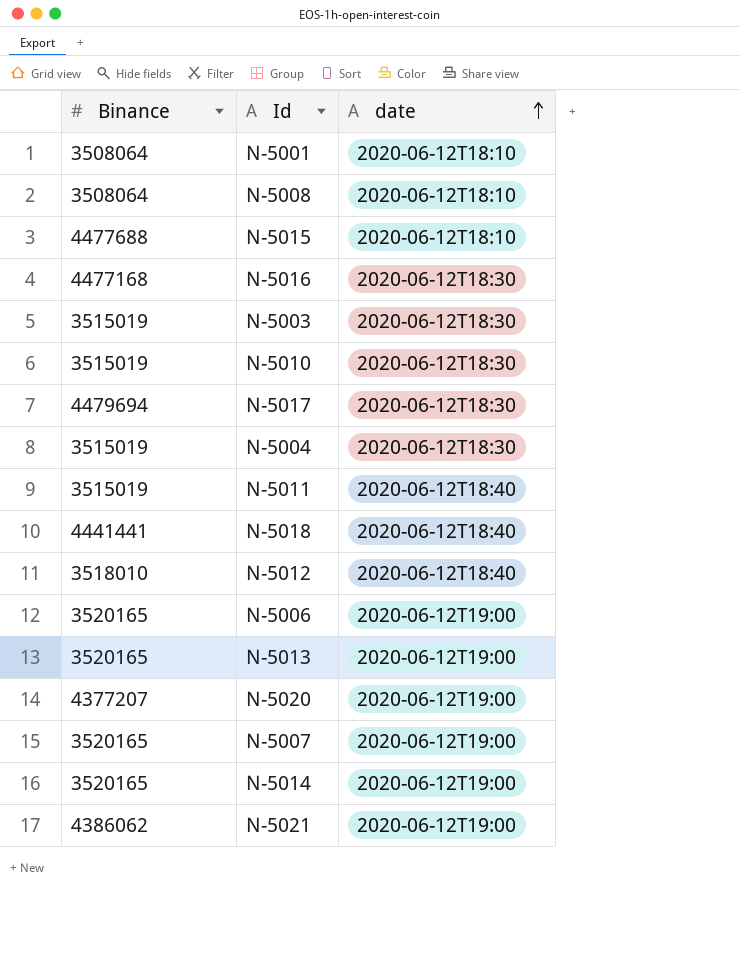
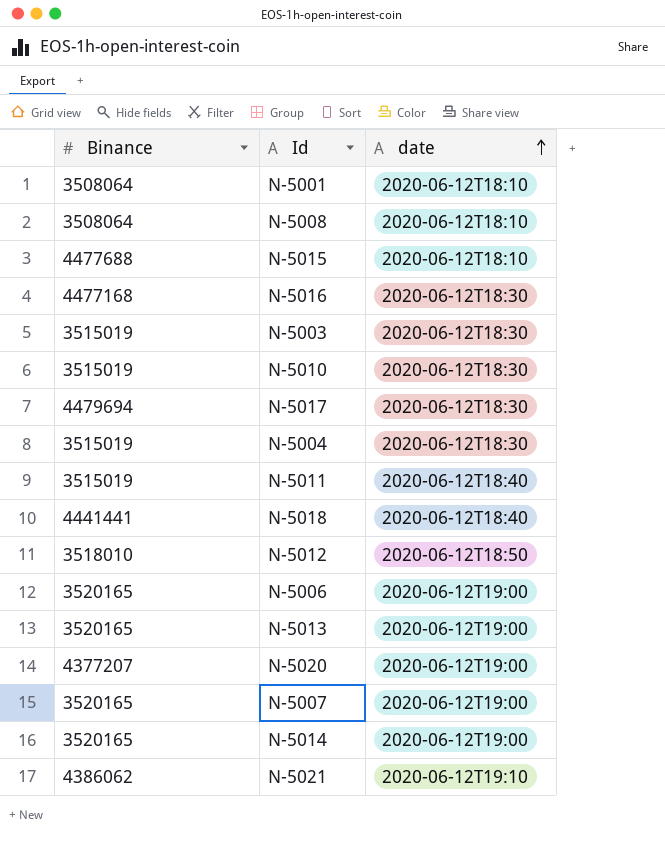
N-5012 | date: 2020-06-12T18:40 -> 2020-06-12T18:50
N-5021 | date: 2020-06-12T19:00 -> 2020-06-12T19:10

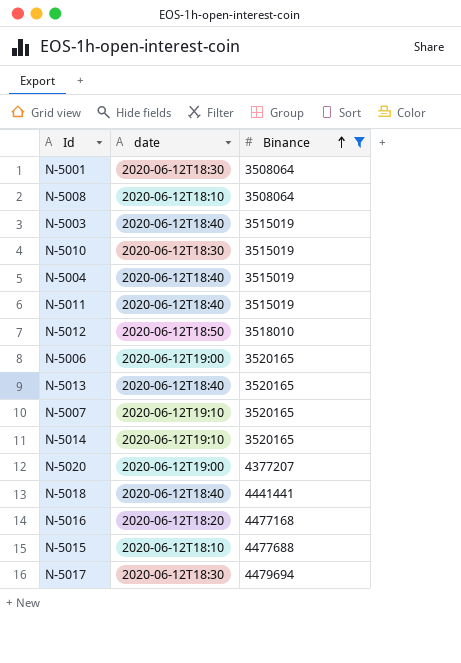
filter: none -> Binance != 4386062
row order: date ascending -> Binance ascending
column Binance | position: 1 -> 3
N-5001 | date: 2020-06-12T18:10 -> 2020-06-12T18:30
N-5003 | date: 2020-06-12T18:30 -> 2020-06-12T18:40
N-5004 | date: 2020-06-12T18:30 -> 2020-06-12T18:40
N-5013 | date: 2020-06-12T19:00 -> 2020-06-12T18:40
N-5007 | date: 2020-06-12T19:00 -> 2020-06-12T19:10
N-5014 | date: 2020-06-12T19:00 -> 2020-06-12T19:10
N-5016 | date: 2020-06-12T18:30 -> 2020-06-12T18:20

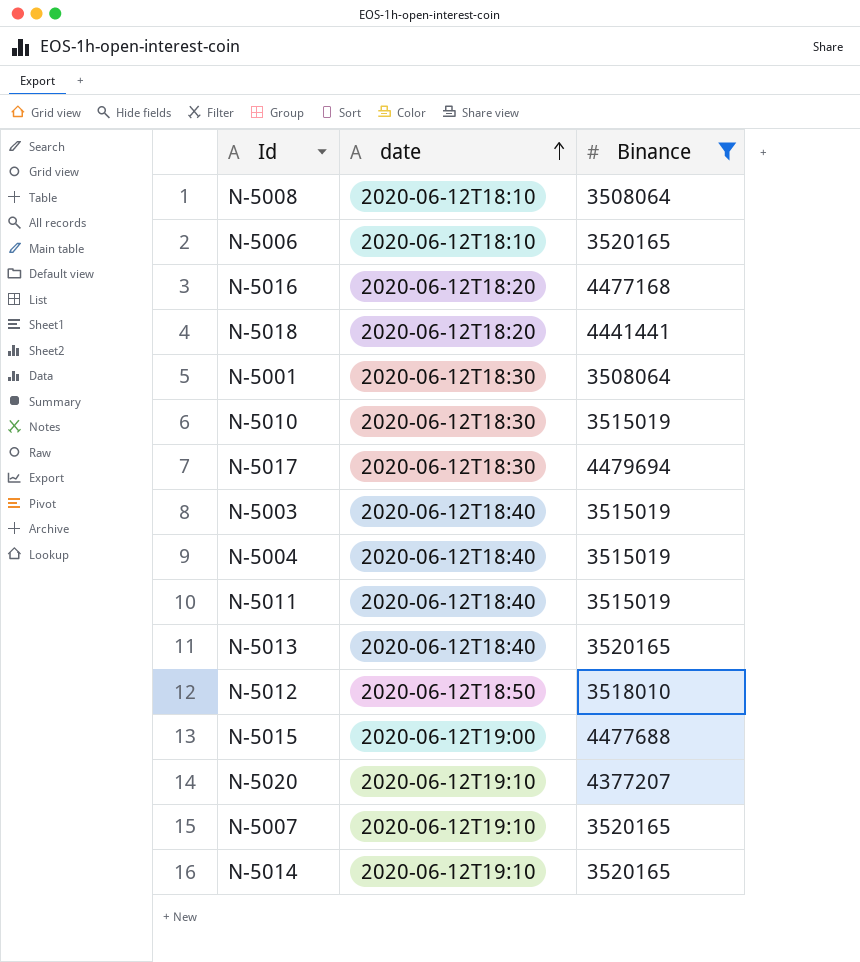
row order: Binance ascending -> date ascending
N-5006 | date: 2020-06-12T19:00 -> 2020-06-12T18:10
N-5018 | date: 2020-06-12T18:40 -> 2020-06-12T18:20
N-5015 | date: 2020-06-12T18:10 -> 2020-06-12T19:00
N-5020 | date: 2020-06-12T19:00 -> 2020-06-12T19:10

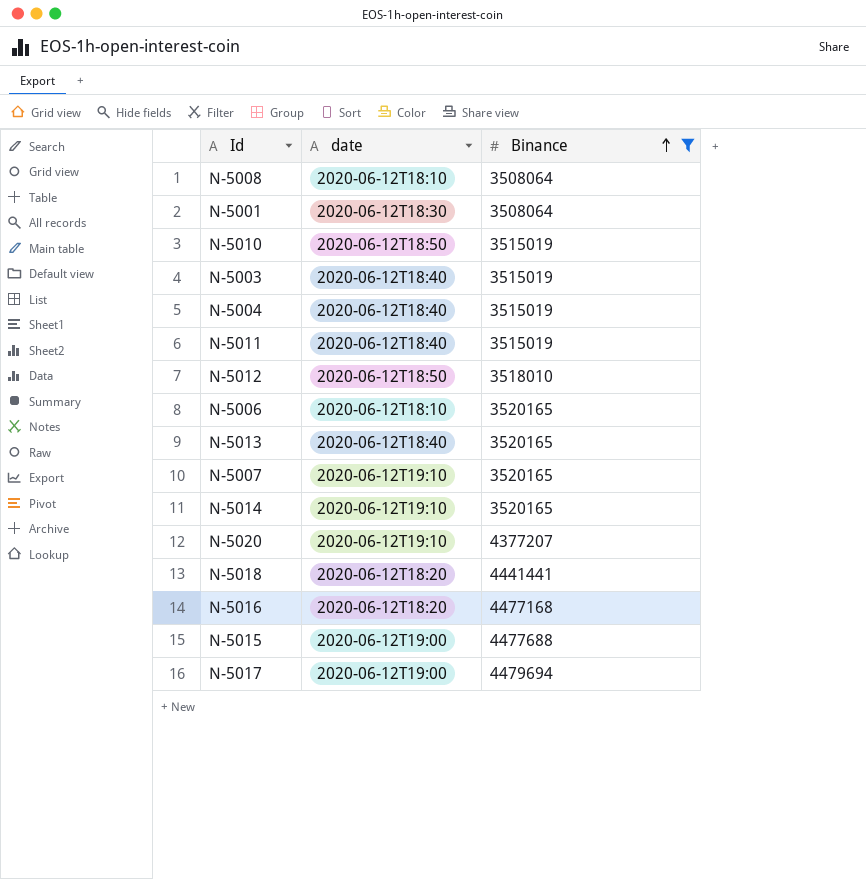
row order: date ascending -> Binance ascending
N-5010 | date: 2020-06-12T18:30 -> 2020-06-12T18:50
N-5017 | date: 2020-06-12T18:30 -> 2020-06-12T19:00

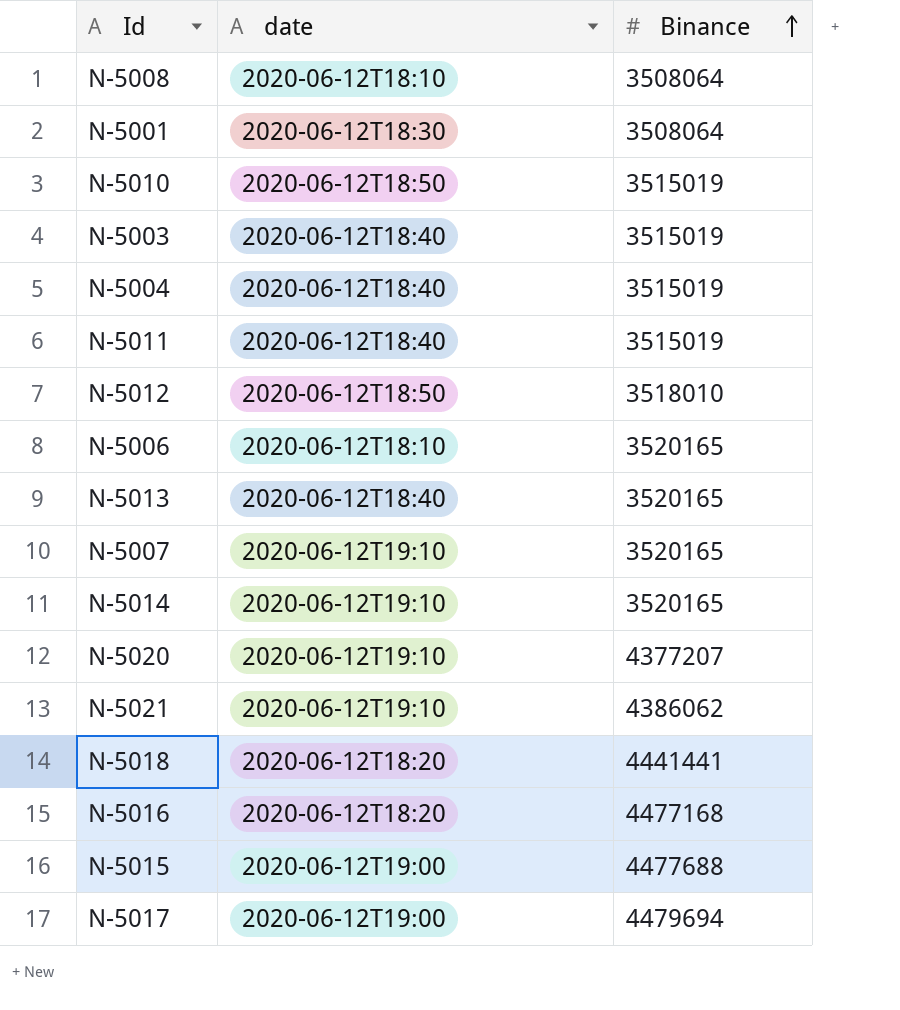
filter: Binance != 4386062 -> none

